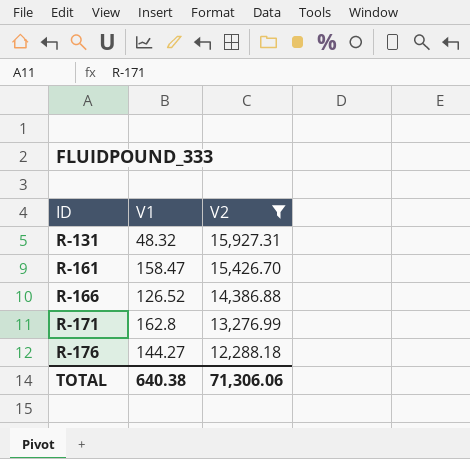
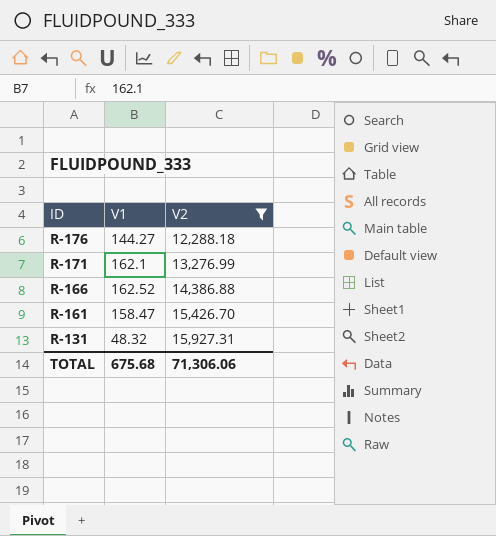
row order: ID ascending -> ID descending
R-171 | V1: 162.8 -> 162.1
R-166 | V1: 126.52 -> 162.52
TOTAL | V1: 640.38 -> 675.68

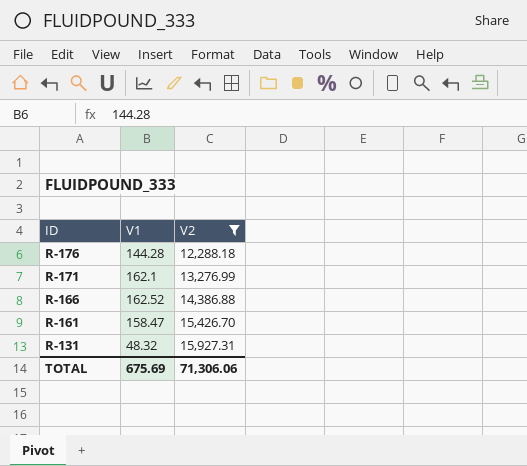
R-176 | V1: 144.27 -> 144.28
TOTAL | V1: 675.68 -> 675.69

